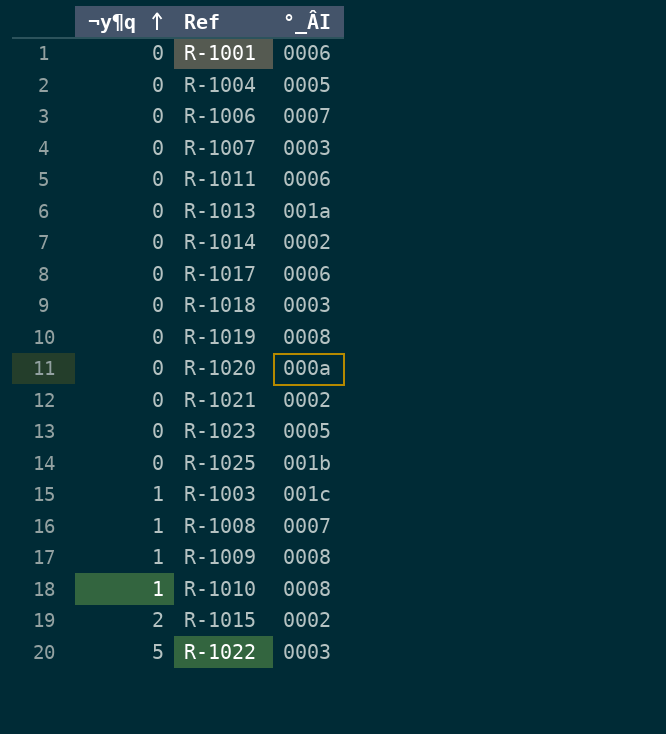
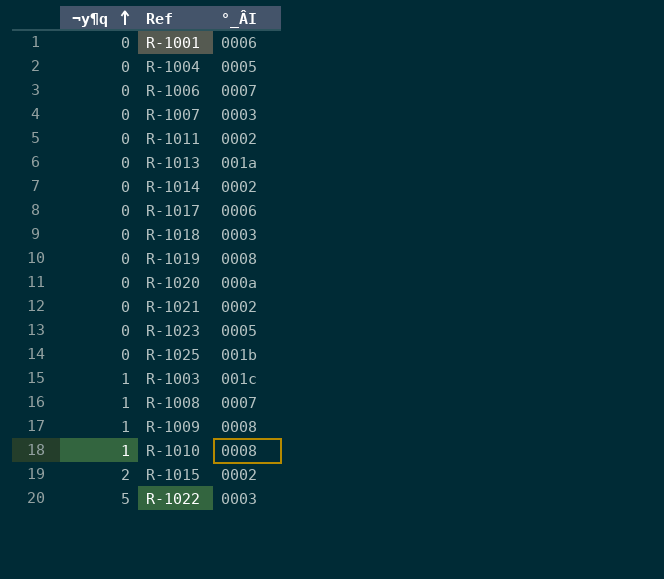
R-1011 | °_ÂI: 0006 -> 0002

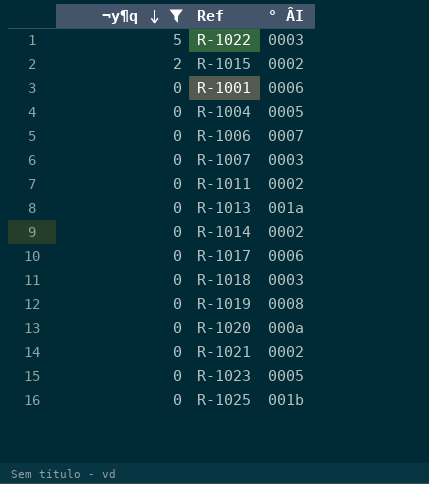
filter: none -> ¬y¶q != 1
row order: ¬y¶q ascending -> ¬y¶q descending
column name: °_ÂI -> ° ÂI

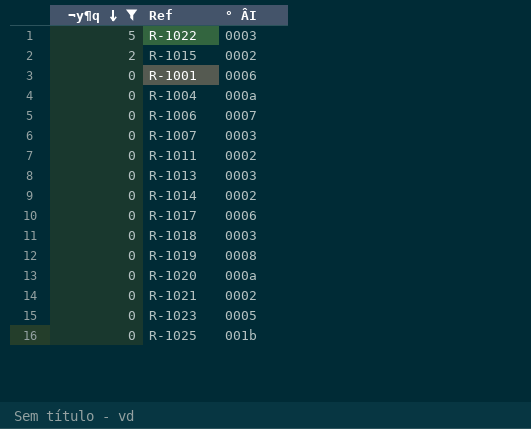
R-1004 | ° ÂI: 0005 -> 000a
R-1013 | ° ÂI: 001a -> 0003

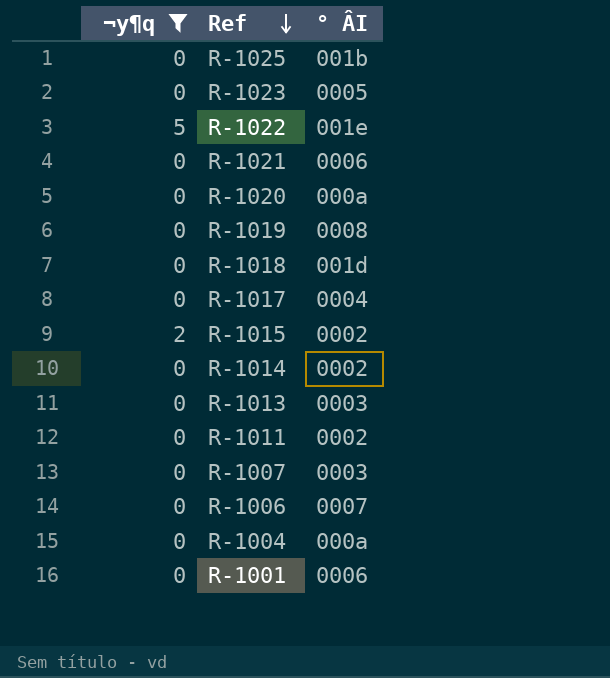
row order: ¬y¶q descending -> Ref descending
R-1022 | ° ÂI: 0003 -> 001e
R-1021 | ° ÂI: 0002 -> 0006
R-1018 | ° ÂI: 0003 -> 001d
R-1017 | ° ÂI: 0006 -> 0004

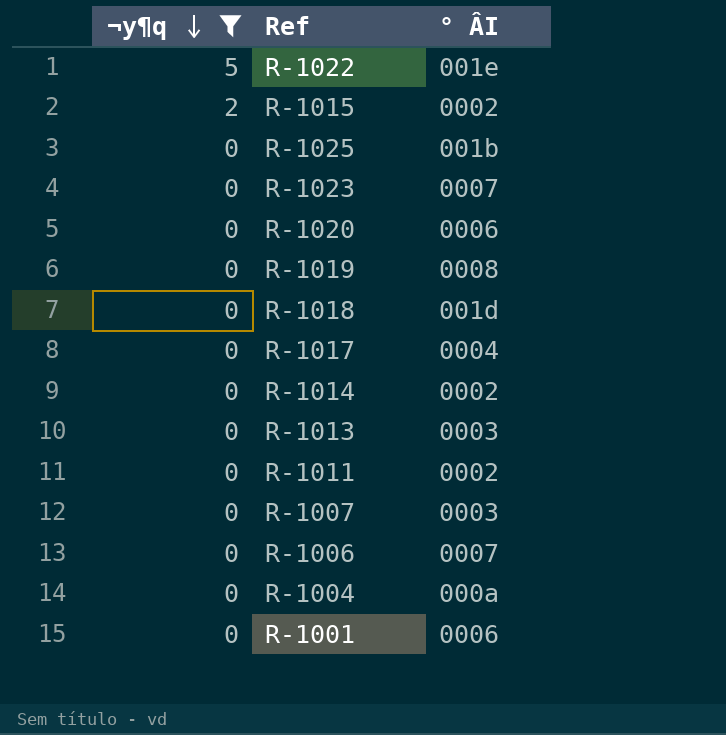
row order: Ref descending -> ¬y¶q descending
row R-1021: 0 | 0006 -> none
R-1023 | ° ÂI: 0005 -> 0007
R-1020 | ° ÂI: 000a -> 0006

